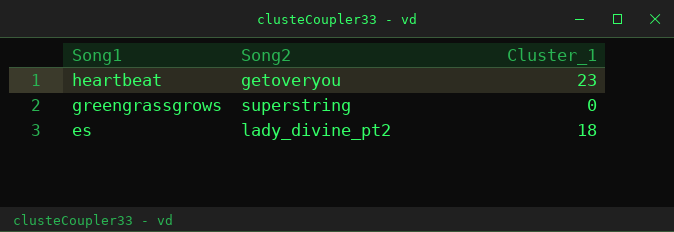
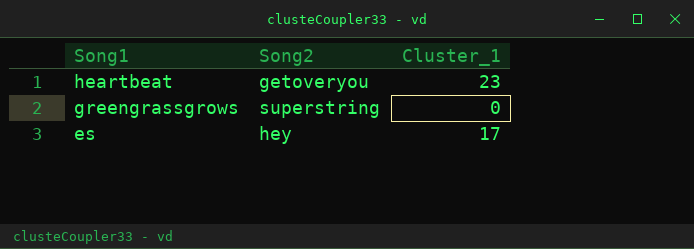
es | Song2: lady_divine_pt2 -> hey
es | Cluster_1: 18 -> 17

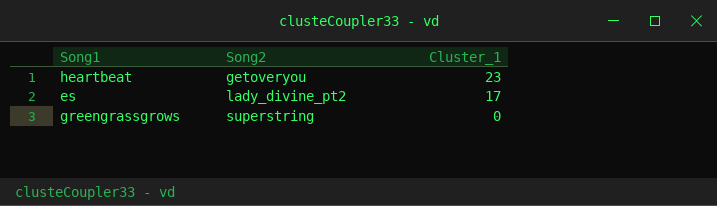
row order: Song1 descending -> Song2 ascending
es | Song2: hey -> lady_divine_pt2

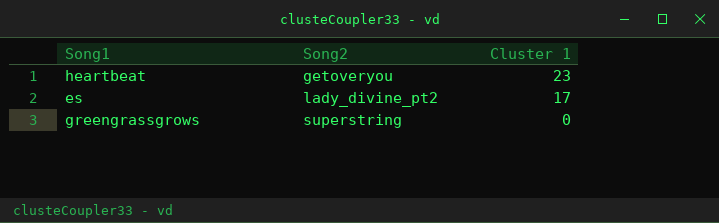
column name: Cluster_1 -> Cluster 1

